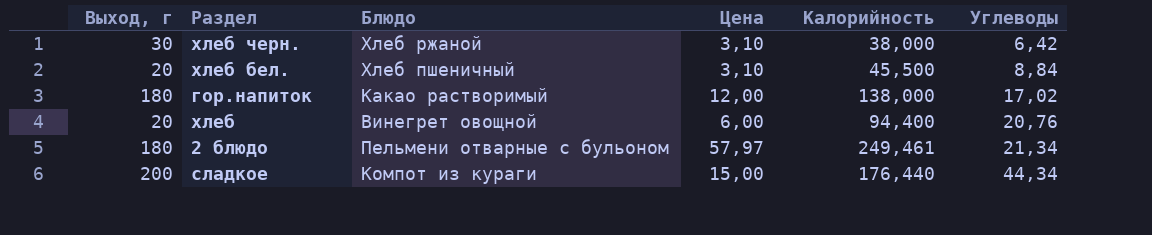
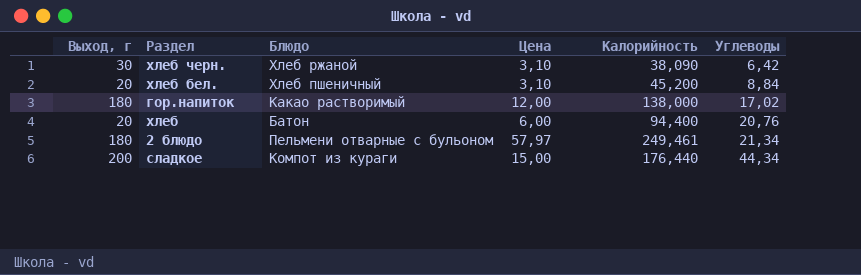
хлеб черн. | Калорийность: 38,000 -> 38,090
хлеб бел. | Калорийность: 45,500 -> 45,200
хлеб | Блюдо: Винегрет овощной -> Батон

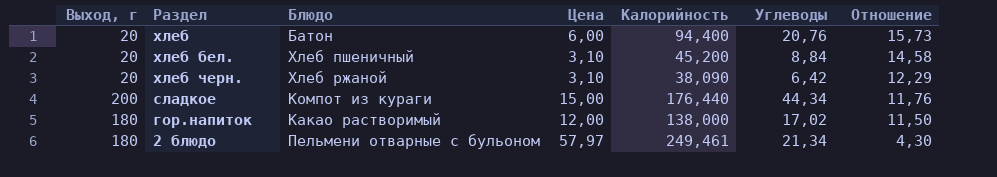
row order: Углеводы ascending -> Отношение descending
column Отношение | formula: none -> [Калорийность] / [Цена]
хлеб черн. | Выход, г: 30 -> 20

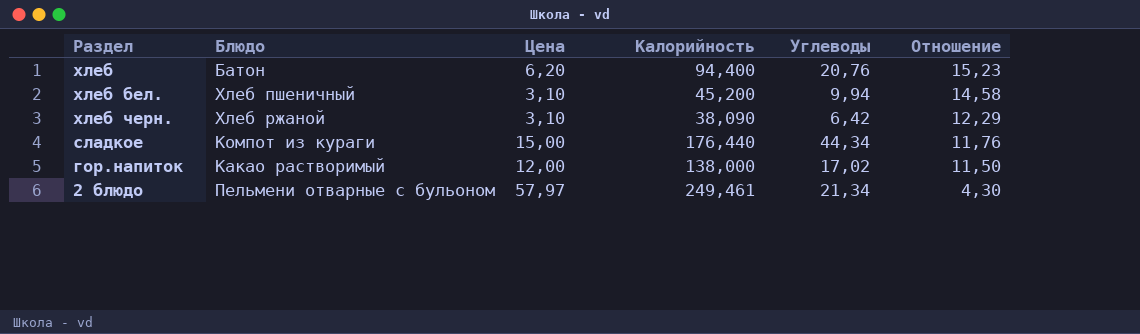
column Выход, г | position: 1 -> none
хлеб | Цена: 6,00 -> 6,20
хлеб | Отношение: 15,73 -> 15,23
хлеб бел. | Углеводы: 8,84 -> 9,94

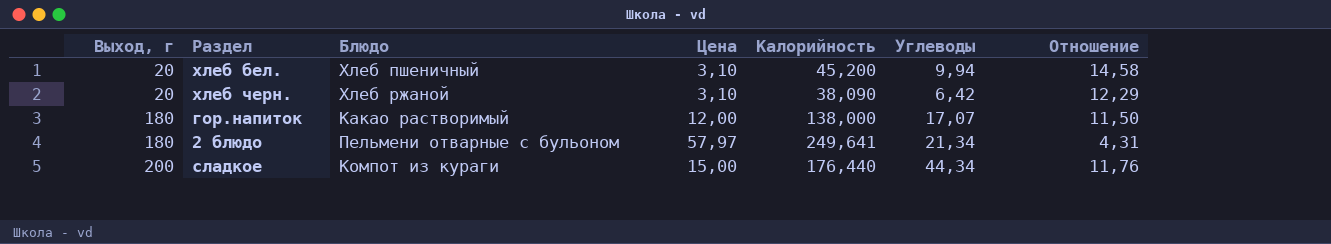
row order: Отношение descending -> Выход, г ascending
column Выход, г | position: none -> 1
row хлеб: Батон | 6,20 | 94,400 | 20,76 | 15,23 -> none
гор.напиток | Углеводы: 17,02 -> 17,07
2 блюдо | Калорийность: 249,461 -> 249,641
2 блюдо | Отношение: 4,30 -> 4,31

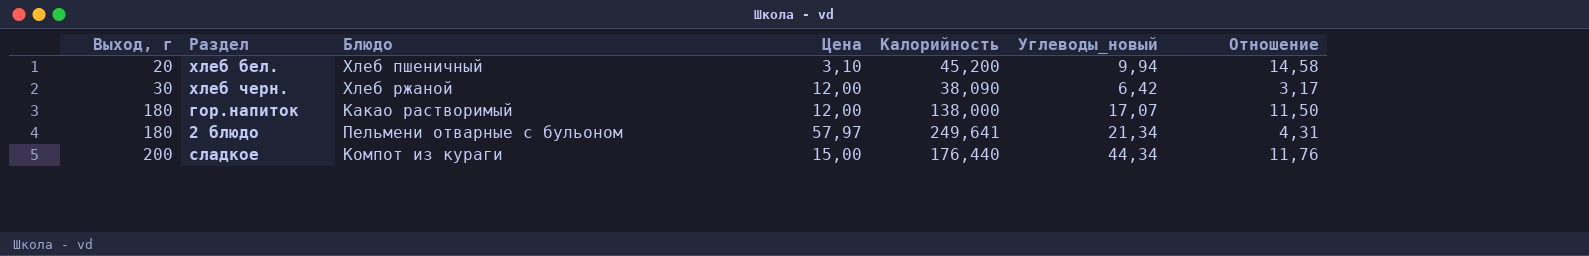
column name: Углеводы -> Углеводы_новый
хлеб черн. | Выход, г: 20 -> 30
хлеб черн. | Цена: 3,10 -> 12,00
хлеб черн. | Отношение: 12,29 -> 3,17

